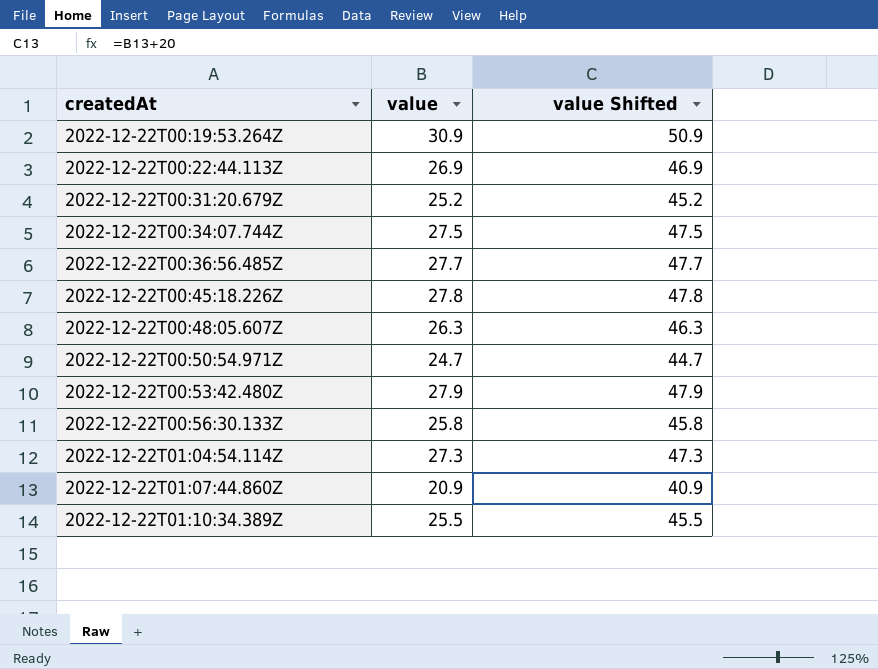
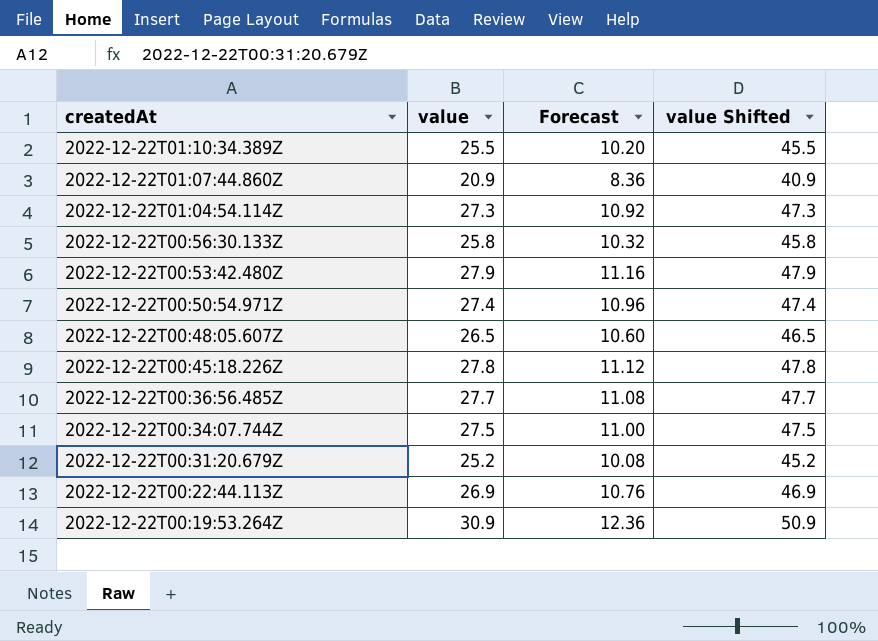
row order: createdAt ascending -> createdAt descending
column Forecast | formula: none -> [value] * 0.4
2022-12-22T00:50:54.971Z | value: 24.7 -> 27.4
2022-12-22T00:50:54.971Z | value Shifted: 44.7 -> 47.4
2022-12-22T00:48:05.607Z | value: 26.3 -> 26.5
2022-12-22T00:48:05.607Z | value Shifted: 46.3 -> 46.5

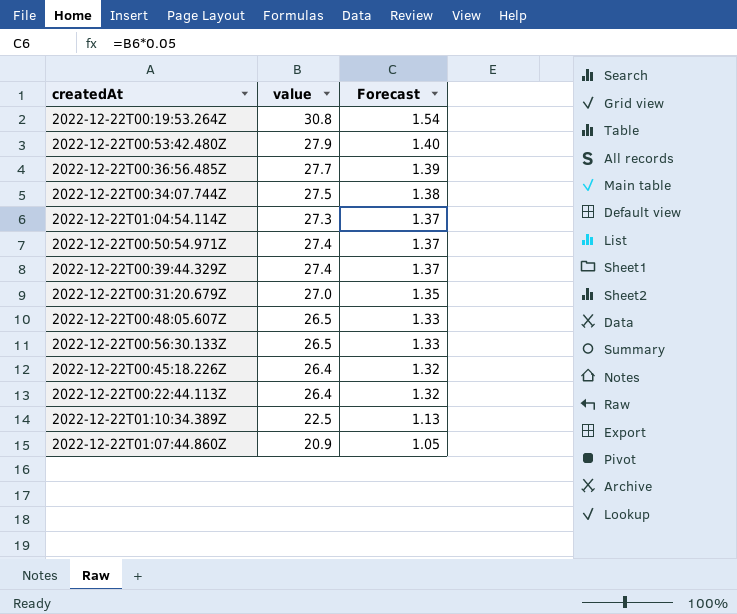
row order: createdAt descending -> Forecast descending
column value Shifted | formula: [value] + 20 -> none
column Forecast | formula: [value] * 0.4 -> [value] * 0.05
2022-12-22T00:19:53.264Z | value: 30.9 -> 30.8
row 2022-12-22T00:39:44.329Z: none -> 27.4 | 1.37
2022-12-22T00:31:20.679Z | value: 25.2 -> 27.0
2022-12-22T00:56:30.133Z | value: 25.8 -> 26.5
2022-12-22T00:45:18.226Z | value: 27.8 -> 26.4
2022-12-22T00:22:44.113Z | value: 26.9 -> 26.4
2022-12-22T01:10:34.389Z | value: 25.5 -> 22.5

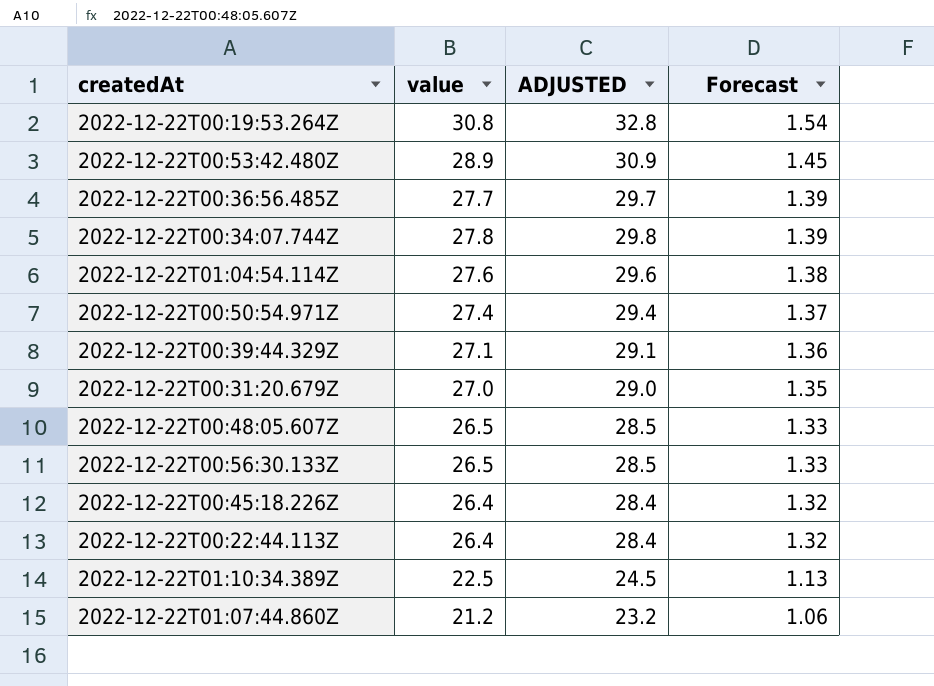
column ADJUSTED | formula: none -> [value] + 2
2022-12-22T00:53:42.480Z | value: 27.9 -> 28.9
2022-12-22T00:53:42.480Z | Forecast: 1.40 -> 1.45
2022-12-22T00:34:07.744Z | value: 27.5 -> 27.8
2022-12-22T00:34:07.744Z | Forecast: 1.38 -> 1.39
2022-12-22T01:04:54.114Z | value: 27.3 -> 27.6
2022-12-22T01:04:54.114Z | Forecast: 1.37 -> 1.38
2022-12-22T00:39:44.329Z | value: 27.4 -> 27.1
2022-12-22T00:39:44.329Z | Forecast: 1.37 -> 1.36
2022-12-22T01:07:44.860Z | value: 20.9 -> 21.2
2022-12-22T01:07:44.860Z | Forecast: 1.05 -> 1.06

